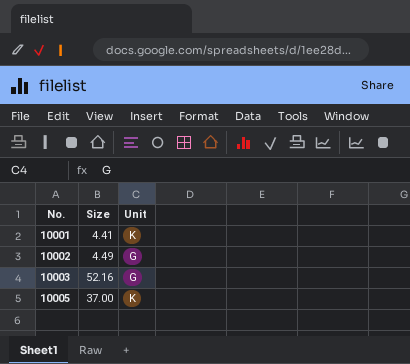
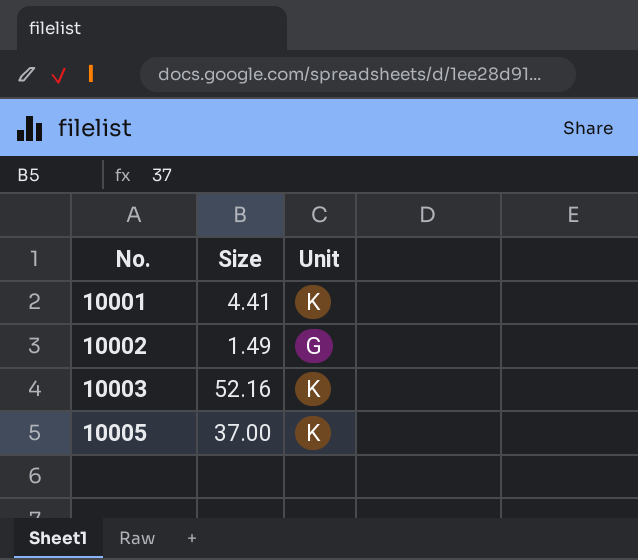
10002 | Size: 4.49 -> 1.49
10003 | Unit: G -> K

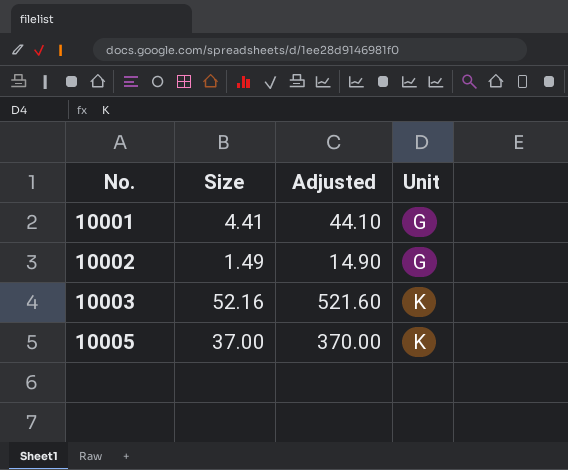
column Adjusted | formula: none -> [Size] * 10
10001 | Unit: K -> G

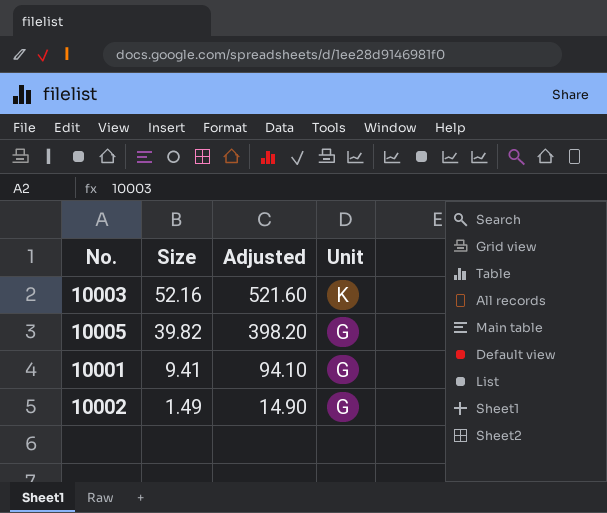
row order: No. ascending -> Size descending
10005 | Size: 37.00 -> 39.82
10005 | Adjusted: 370.00 -> 398.20
10005 | Unit: K -> G
10001 | Size: 4.41 -> 9.41
10001 | Adjusted: 44.10 -> 94.10

